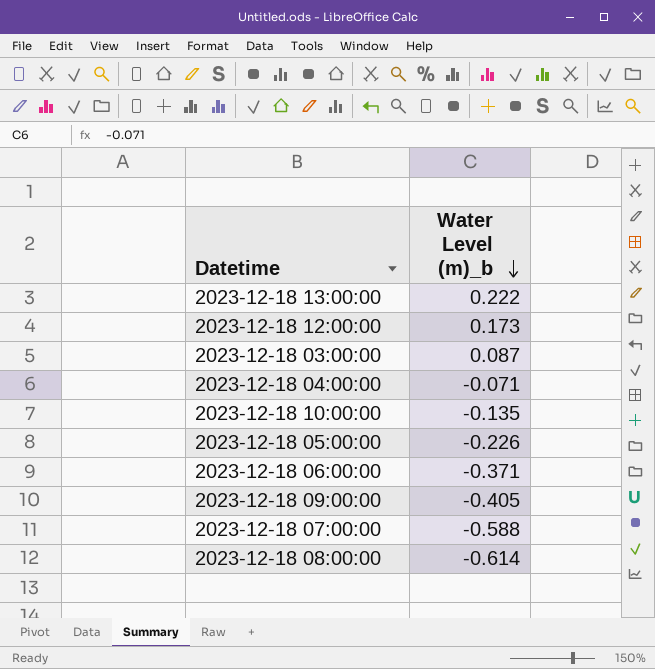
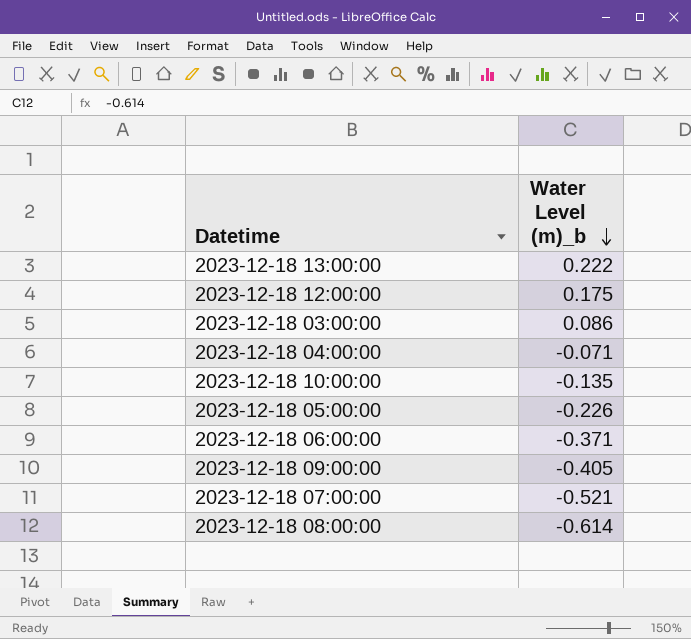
2023-12-18 12:00:00 | Water Level (m)_b: 0.173 -> 0.175
2023-12-18 03:00:00 | Water Level (m)_b: 0.087 -> 0.086
2023-12-18 07:00:00 | Water Level (m)_b: -0.588 -> -0.521

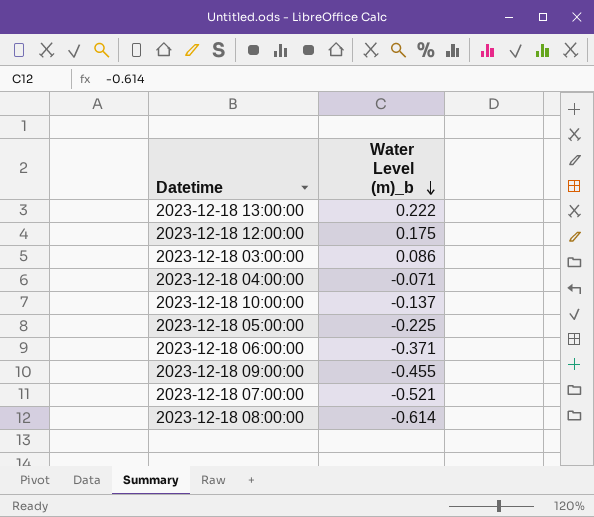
2023-12-18 10:00:00 | Water Level (m)_b: -0.135 -> -0.137
2023-12-18 05:00:00 | Water Level (m)_b: -0.226 -> -0.225
2023-12-18 09:00:00 | Water Level (m)_b: -0.405 -> -0.455

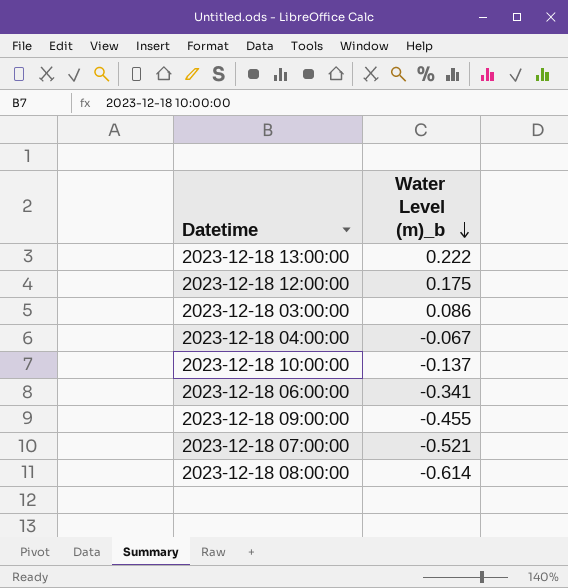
row 2023-12-18 05:00:00: -0.225 -> none
2023-12-18 04:00:00 | Water Level (m)_b: -0.071 -> -0.067
2023-12-18 06:00:00 | Water Level (m)_b: -0.371 -> -0.341

